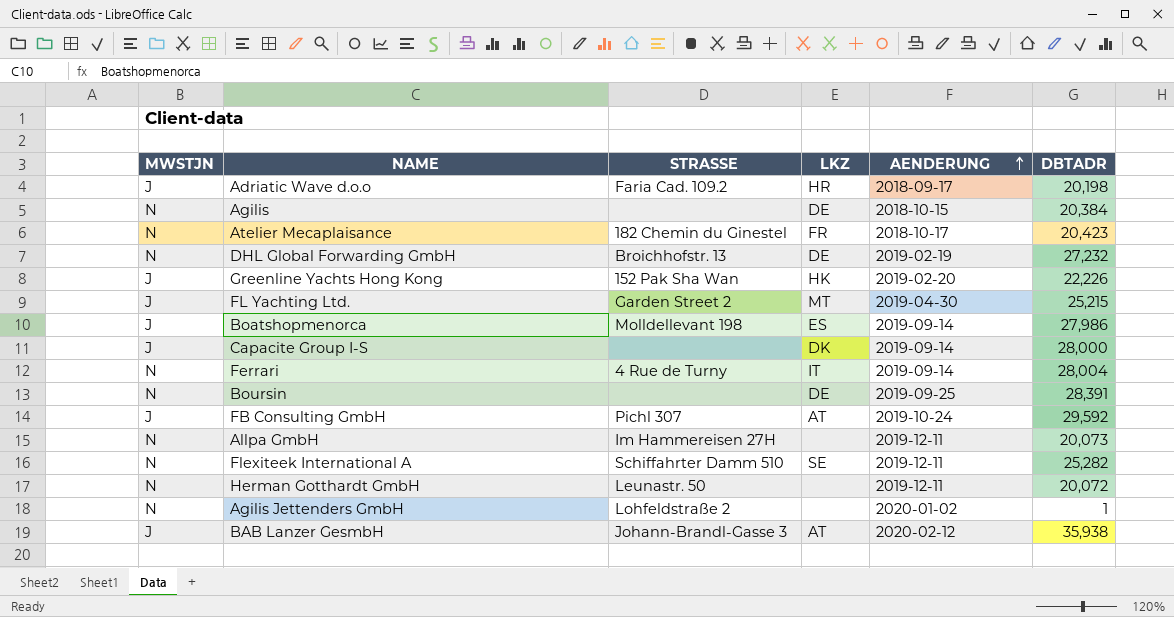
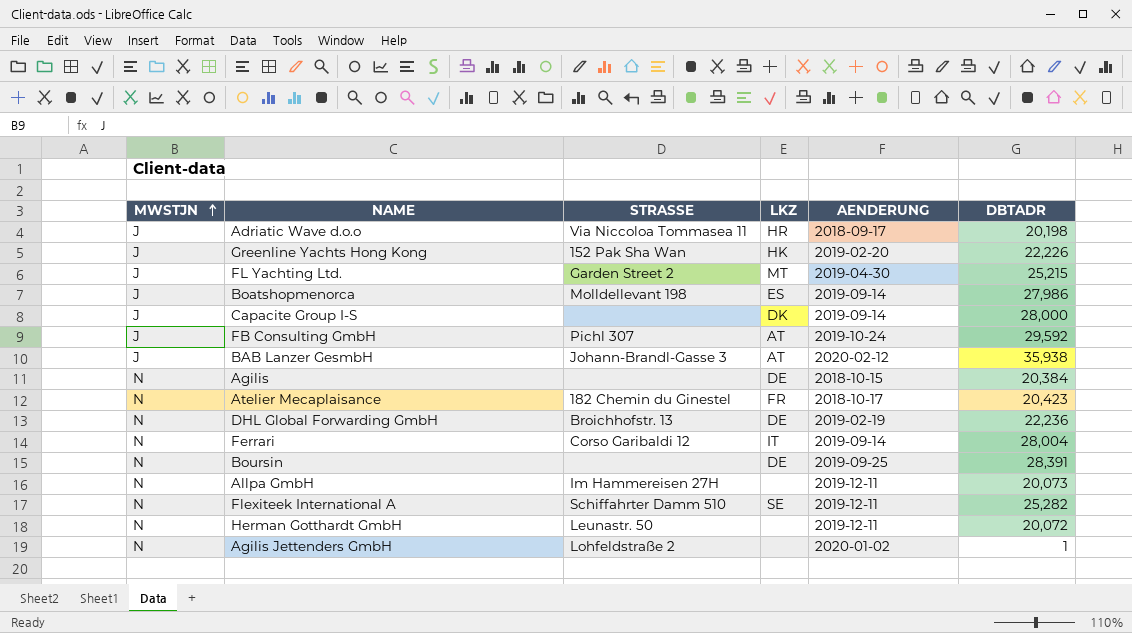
row order: AENDERUNG ascending -> MWSTJN ascending
Adriatic Wave d.o.o | STRASSE: Faria Cad. 109.2 -> Via Niccoloa Tommasea 11
DHL Global Forwarding GmbH | DBTADR: 27,232 -> 22,236
Ferrari | STRASSE: 4 Rue de Turny -> Corso Garibaldi 12

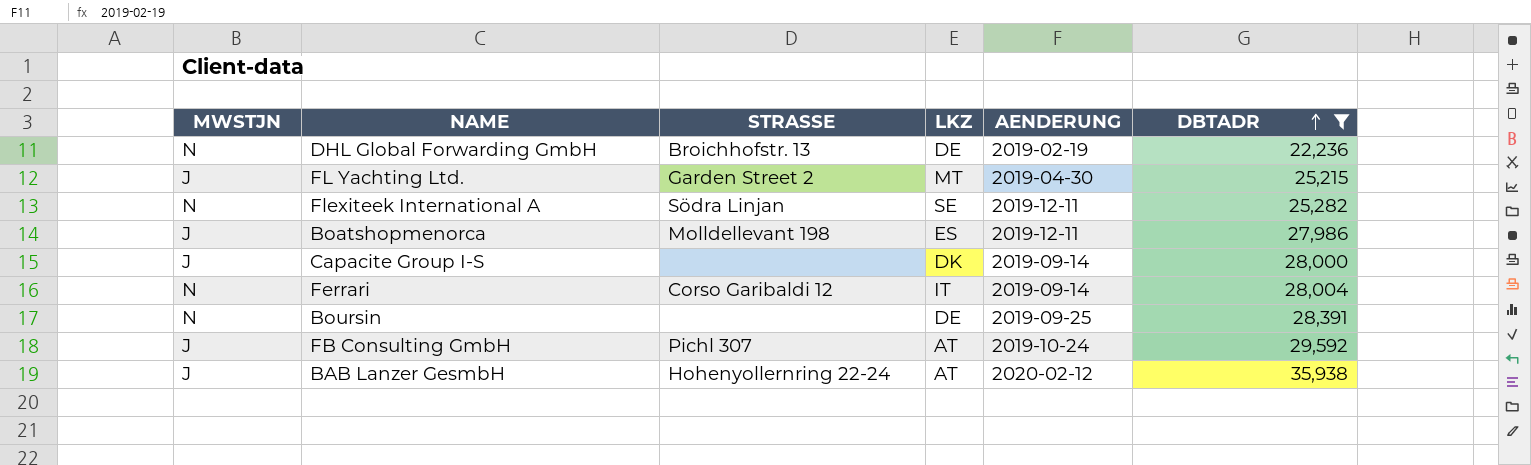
filter: none -> DBTADR >= 22,236
row order: MWSTJN ascending -> DBTADR ascending
Flexiteek International A | STRASSE: Schiffahrter Damm 510 -> Södra Linjan
Boatshopmenorca | AENDERUNG: 2019-09-14 -> 2019-12-11
BAB Lanzer GesmbH | STRASSE: Johann-Brandl-Gasse 3 -> Hohenyollernring 22-24

